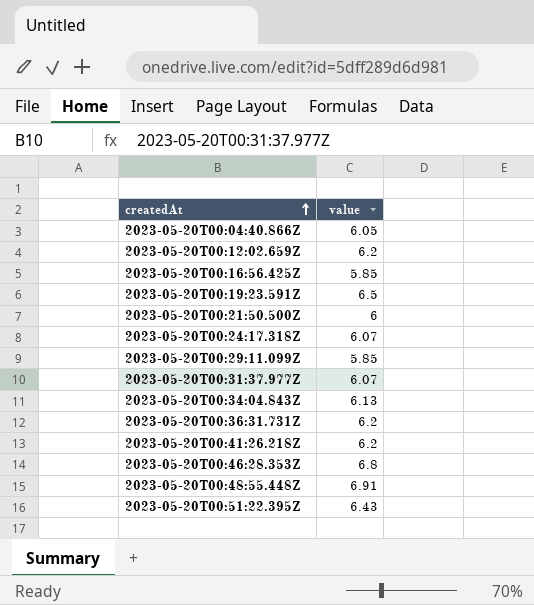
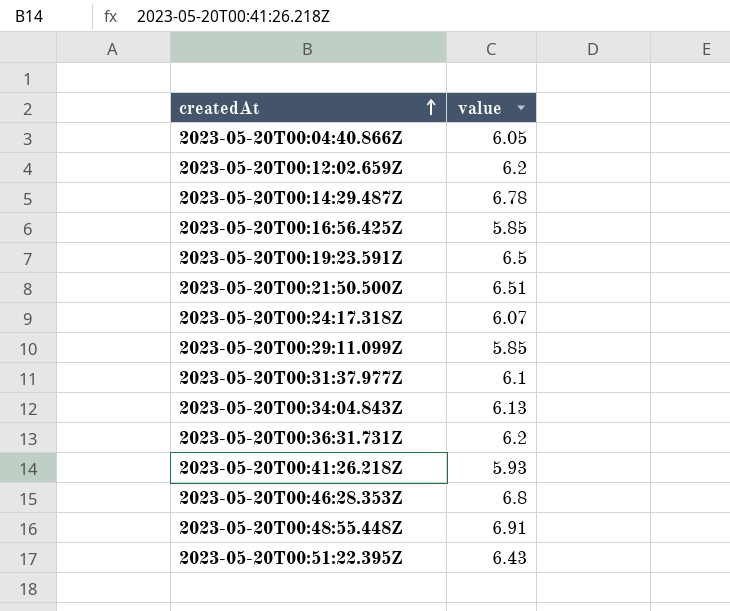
row 2023-05-20T00:14:29.487Z: none -> 6.78
2023-05-20T00:21:50.500Z | value: 6 -> 6.51
2023-05-20T00:31:37.977Z | value: 6.07 -> 6.1
2023-05-20T00:41:26.218Z | value: 6.2 -> 5.93

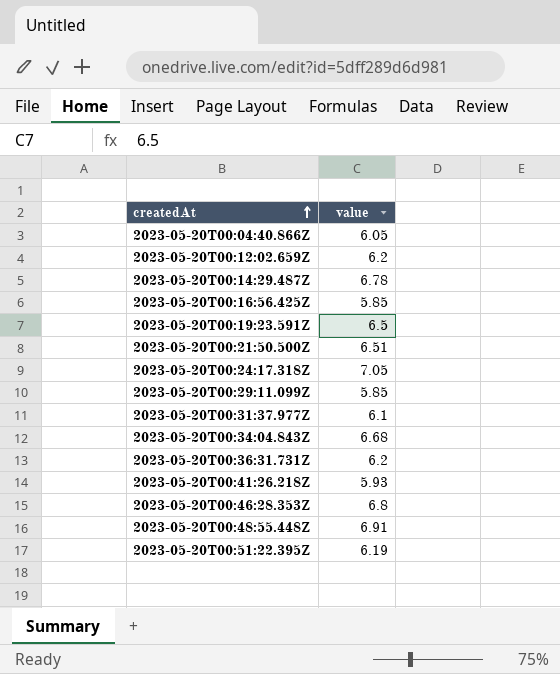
2023-05-20T00:24:17.318Z | value: 6.07 -> 7.05
2023-05-20T00:34:04.843Z | value: 6.13 -> 6.68
2023-05-20T00:51:22.395Z | value: 6.43 -> 6.19

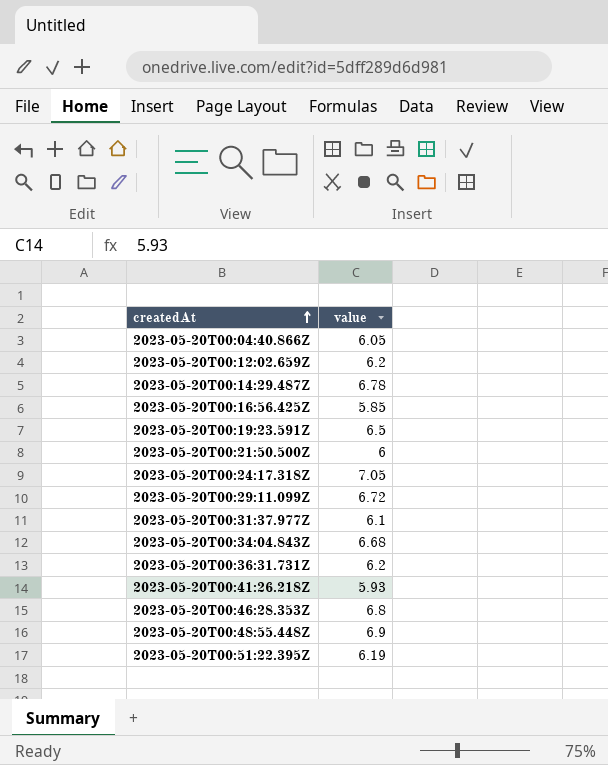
2023-05-20T00:21:50.500Z | value: 6.51 -> 6
2023-05-20T00:29:11.099Z | value: 5.85 -> 6.72
2023-05-20T00:48:55.448Z | value: 6.91 -> 6.9

